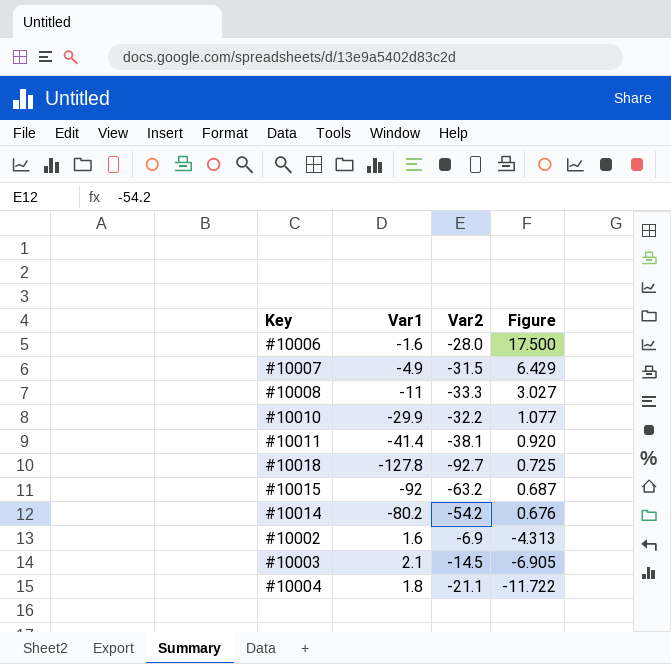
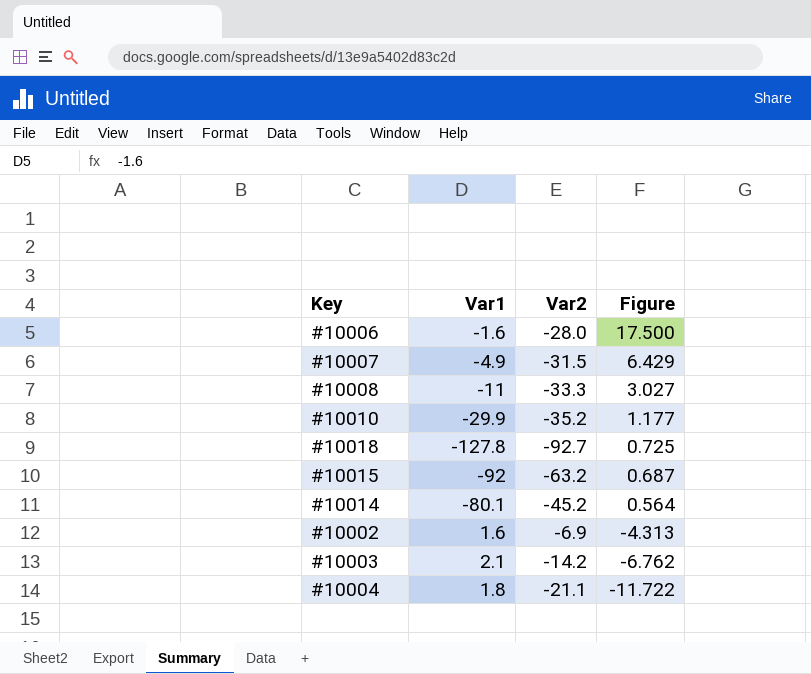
row #10011: -41.4 | -38.1 | 0.920 -> none
#10010 | Var2: -32.2 -> -35.2
#10010 | Figure: 1.077 -> 1.177
#10014 | Var1: -80.2 -> -80.1
#10014 | Var2: -54.2 -> -45.2
#10014 | Figure: 0.676 -> 0.564
#10003 | Var2: -14.5 -> -14.2
#10003 | Figure: -6.905 -> -6.762

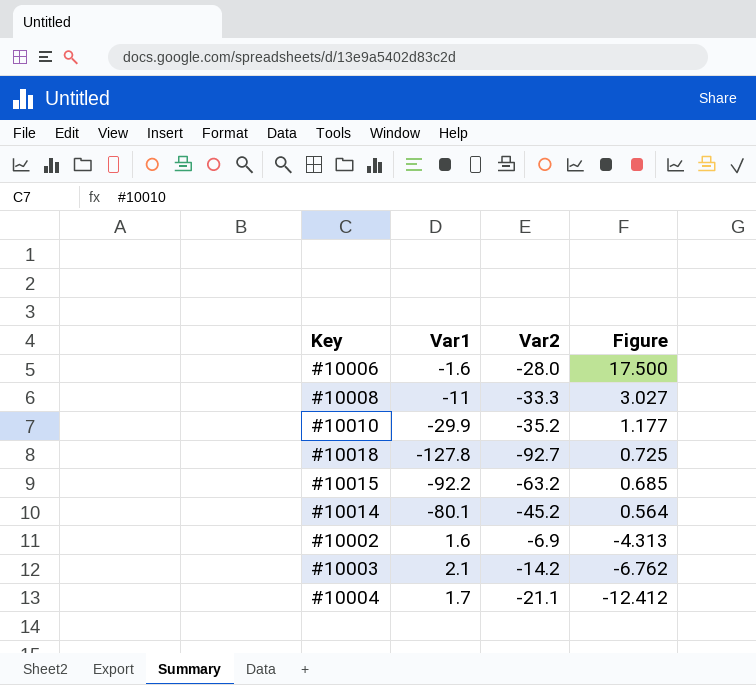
row #10007: -4.9 | -31.5 | 6.429 -> none
#10015 | Var1: -92 -> -92.2
#10015 | Figure: 0.687 -> 0.685
#10004 | Var1: 1.8 -> 1.7
#10004 | Figure: -11.722 -> -12.412

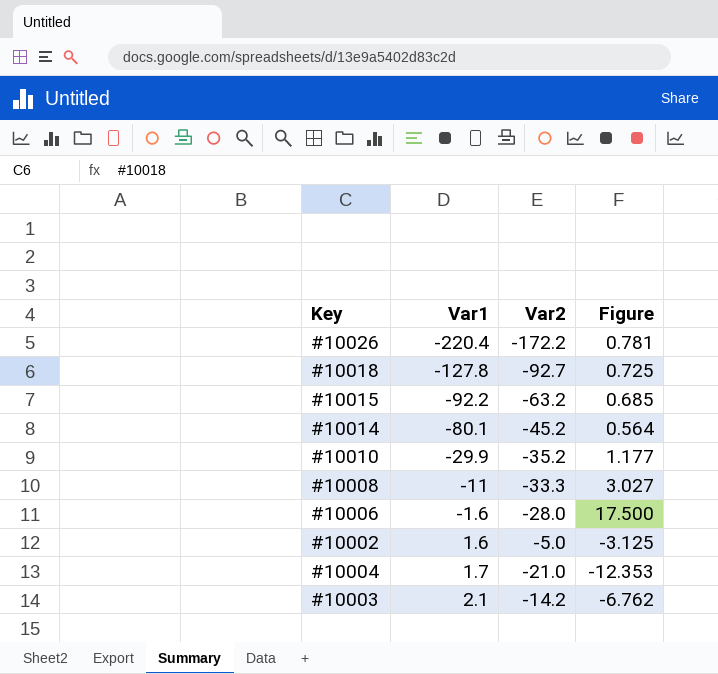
row order: Figure descending -> Var1 ascending
row #10026: none -> -220.4 | -172.2 | 0.781
#10002 | Var2: -6.9 -> -5.0
#10002 | Figure: -4.313 -> -3.125
#10004 | Var2: -21.1 -> -21.0
#10004 | Figure: -12.412 -> -12.353

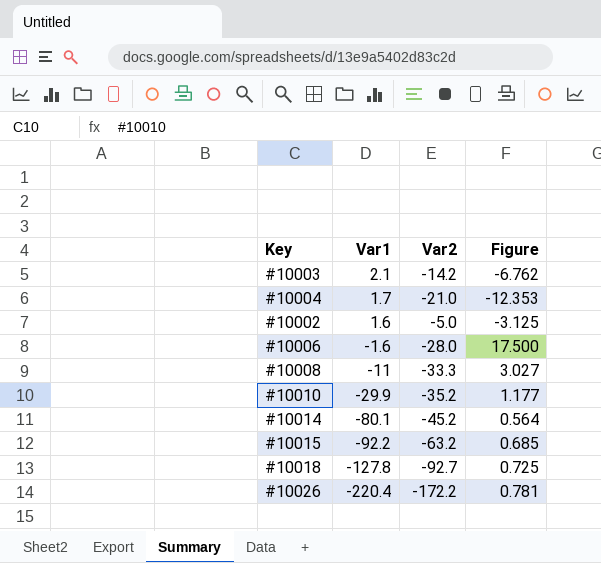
row order: Var1 ascending -> Var1 descending

